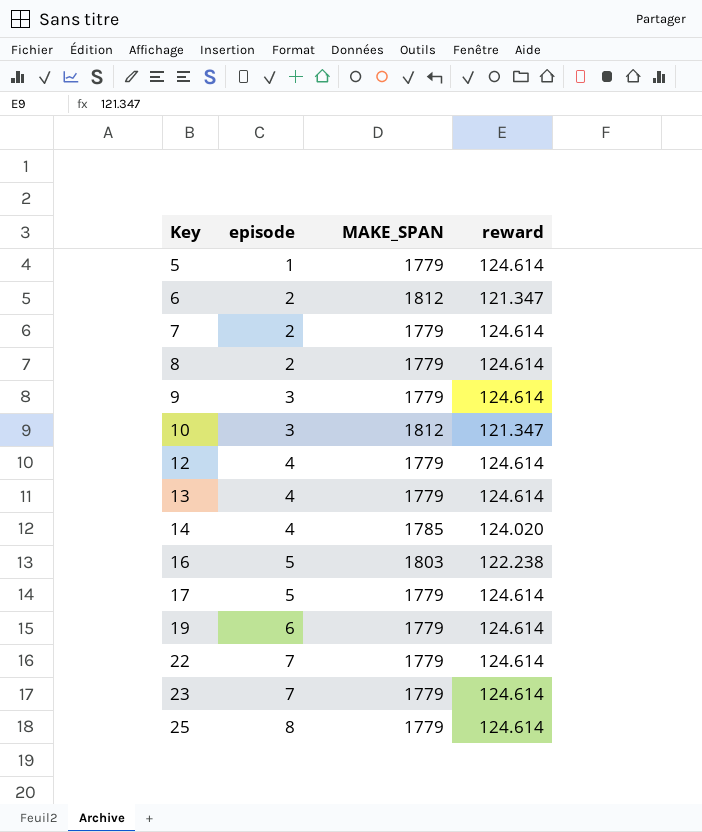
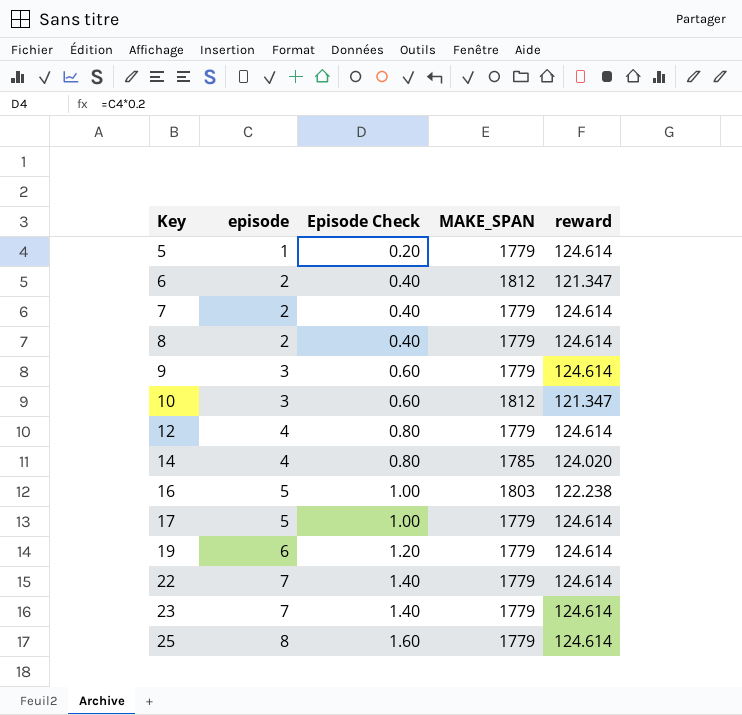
column Episode Check | formula: none -> [episode] * 0.2
row 13: 4 | 1779 | 124.614 -> none

